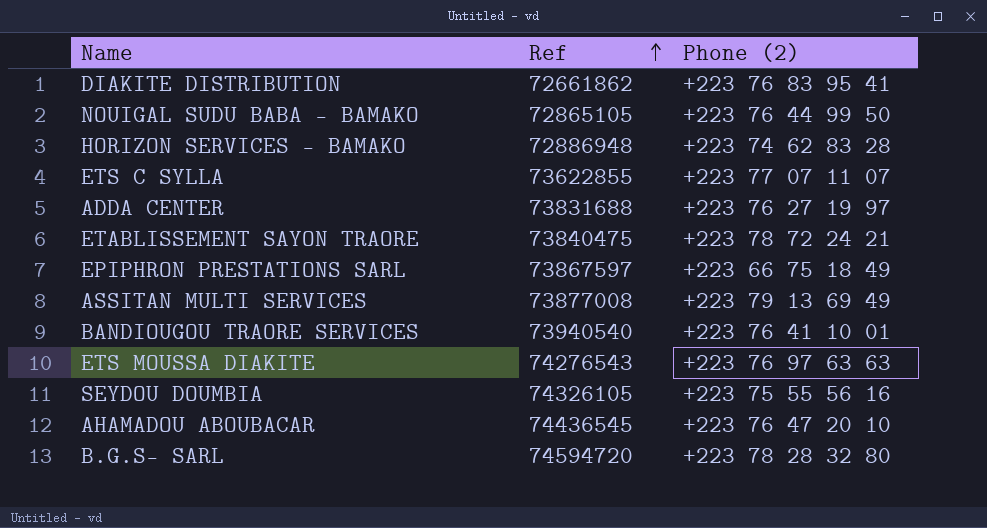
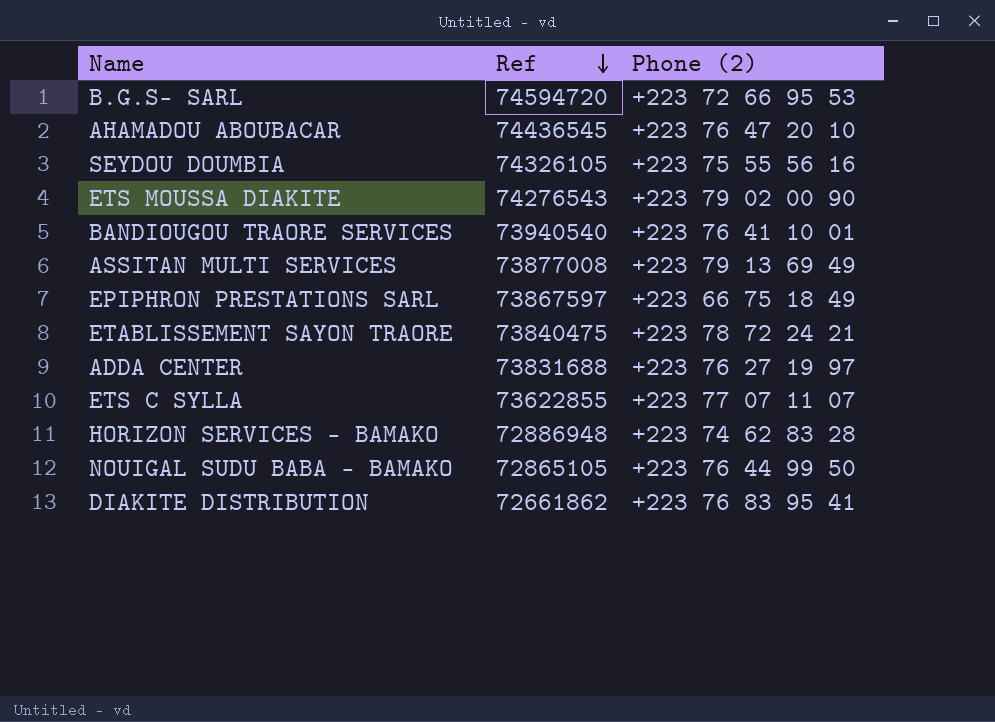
row order: Ref ascending -> Ref descending
B.G.S- SARL | Phone (2): +223 78 28 32 80 -> +223 72 66 95 53
ETS MOUSSA DIAKITE | Phone (2): +223 76 97 63 63 -> +223 79 02 00 90

